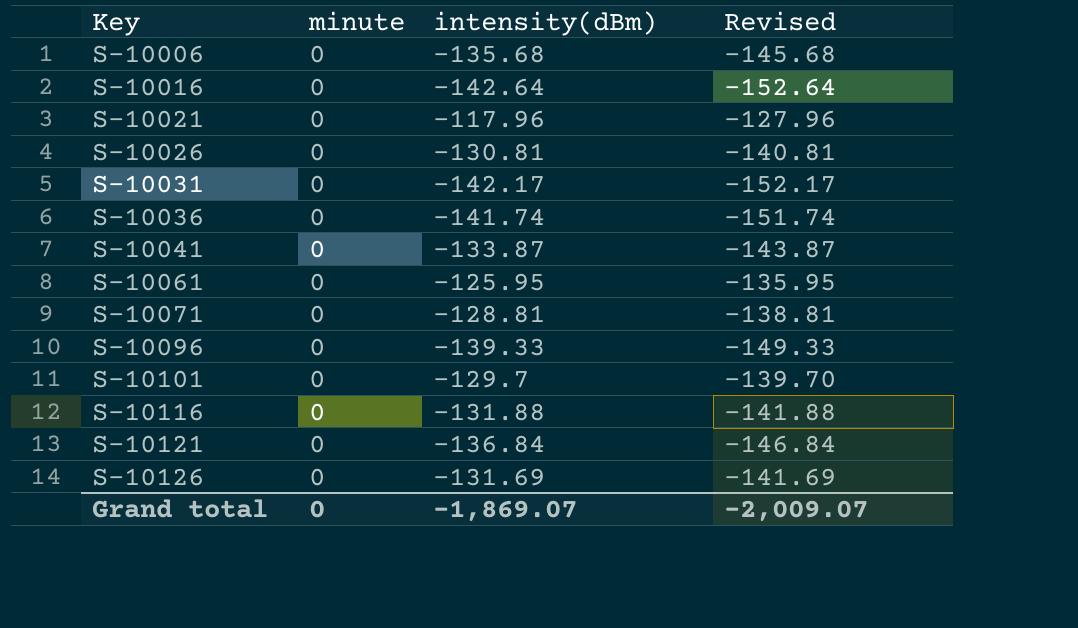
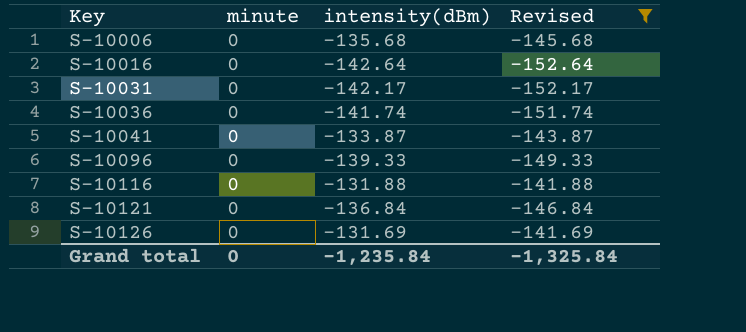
filter: none -> Revised <= -141.69
Grand total | intensity(dBm): -1,869.07 -> -1,235.84
Grand total | Revised: -2,009.07 -> -1,325.84

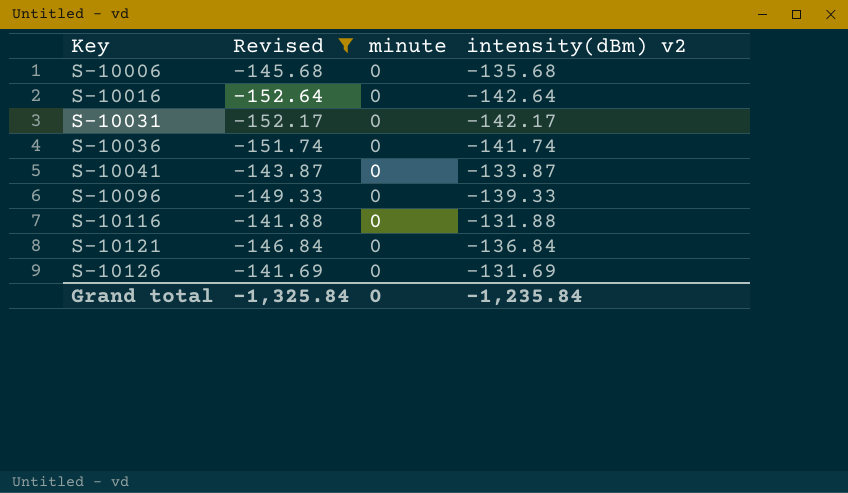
column Revised | position: 4 -> 2
column name: intensity(dBm) -> intensity(dBm) v2

